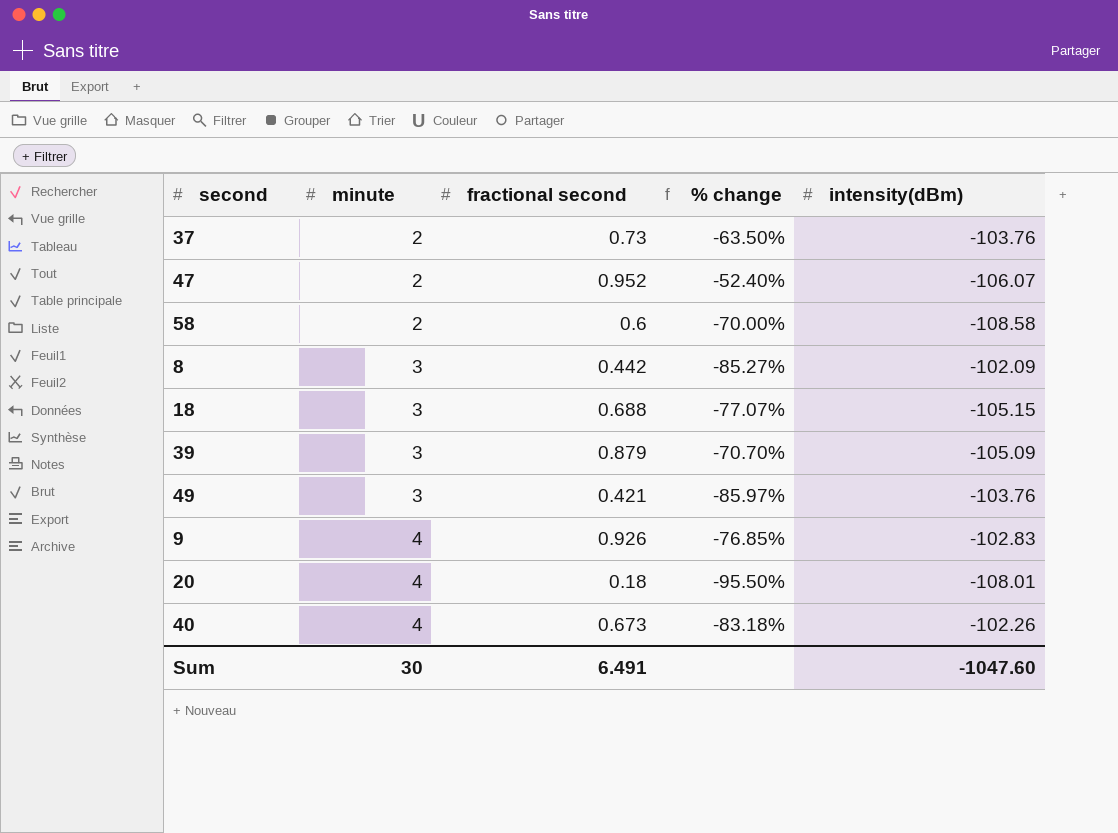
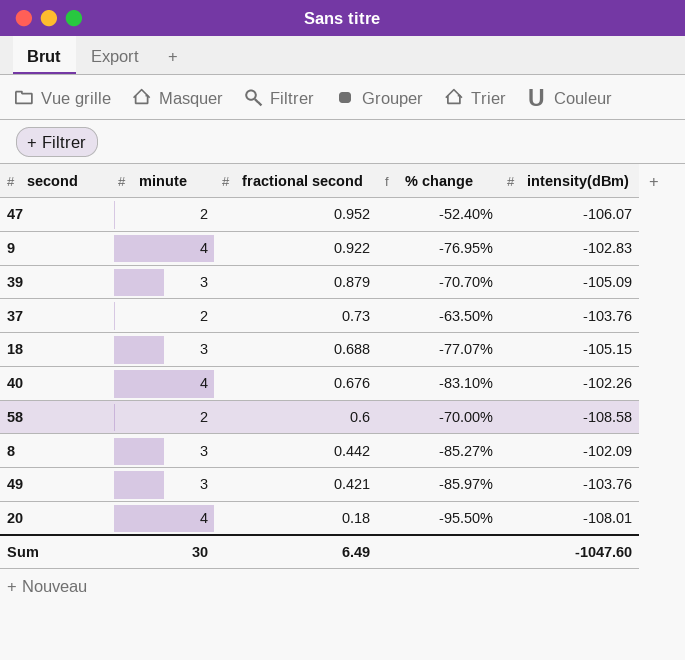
row order: minute ascending -> fractional second descending
9 | fractional second: 0.926 -> 0.922
9 | % change: -76.85% -> -76.95%
40 | fractional second: 0.673 -> 0.676
40 | % change: -83.18% -> -83.10%
Sum | fractional second: 6.491 -> 6.49

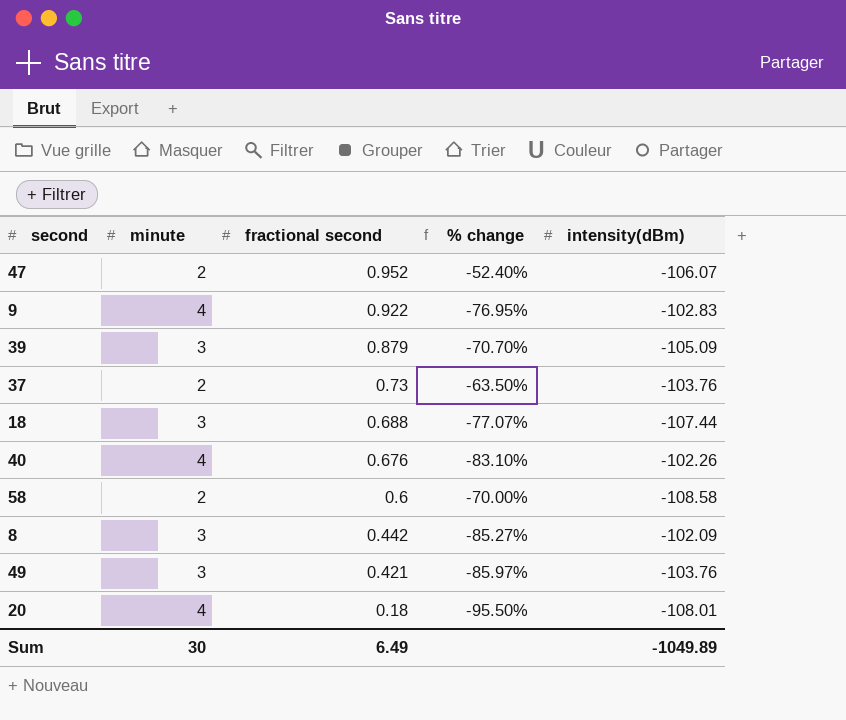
18 | intensity(dBm): -105.15 -> -107.44
Sum | intensity(dBm): -1047.60 -> -1049.89

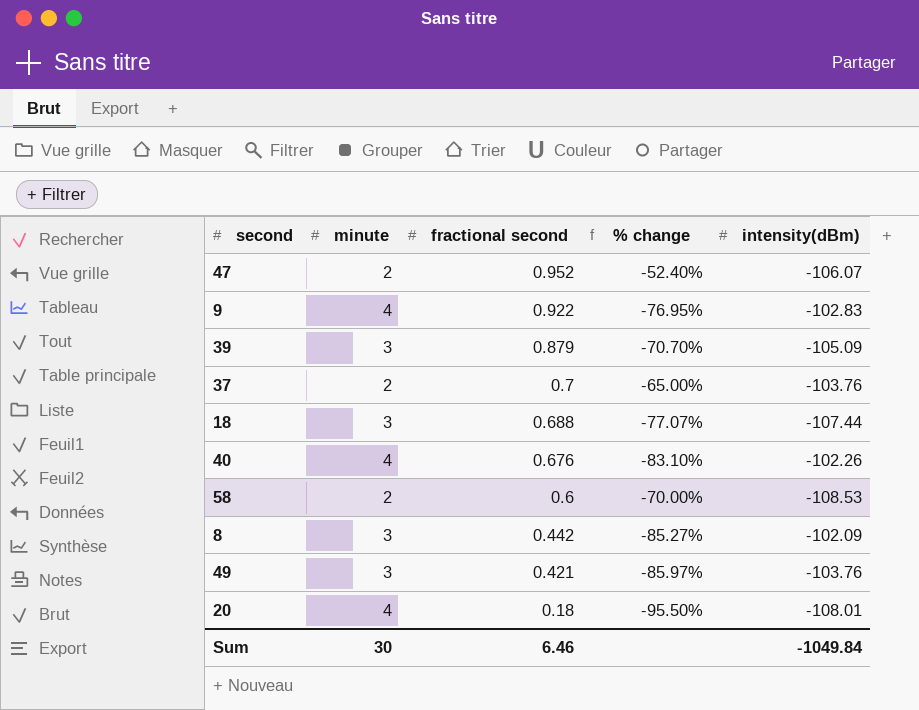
37 | fractional second: 0.73 -> 0.7
37 | % change: -63.50% -> -65.00%
58 | intensity(dBm): -108.58 -> -108.53
Sum | fractional second: 6.49 -> 6.46
Sum | intensity(dBm): -1049.89 -> -1049.84

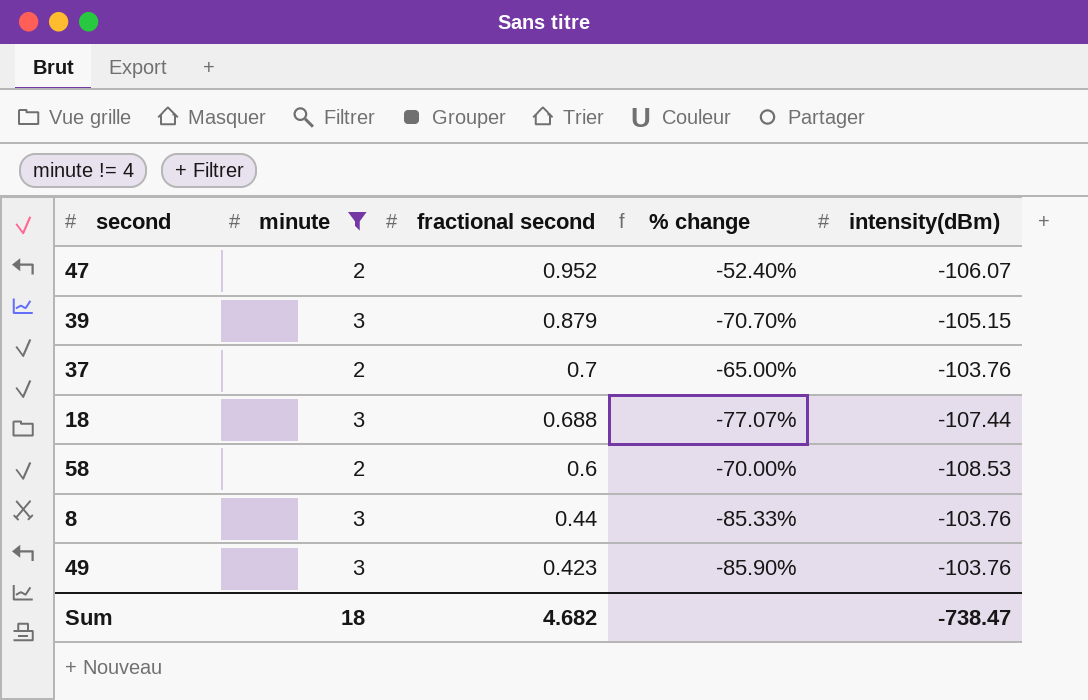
filter: none -> minute != 4
39 | intensity(dBm): -105.09 -> -105.15
8 | fractional second: 0.442 -> 0.44
8 | % change: -85.27% -> -85.33%
8 | intensity(dBm): -102.09 -> -103.76
49 | fractional second: 0.421 -> 0.423
49 | % change: -85.97% -> -85.90%
Sum | minute: 30 -> 18
Sum | fractional second: 6.46 -> 4.682
Sum | intensity(dBm): -1049.84 -> -738.47

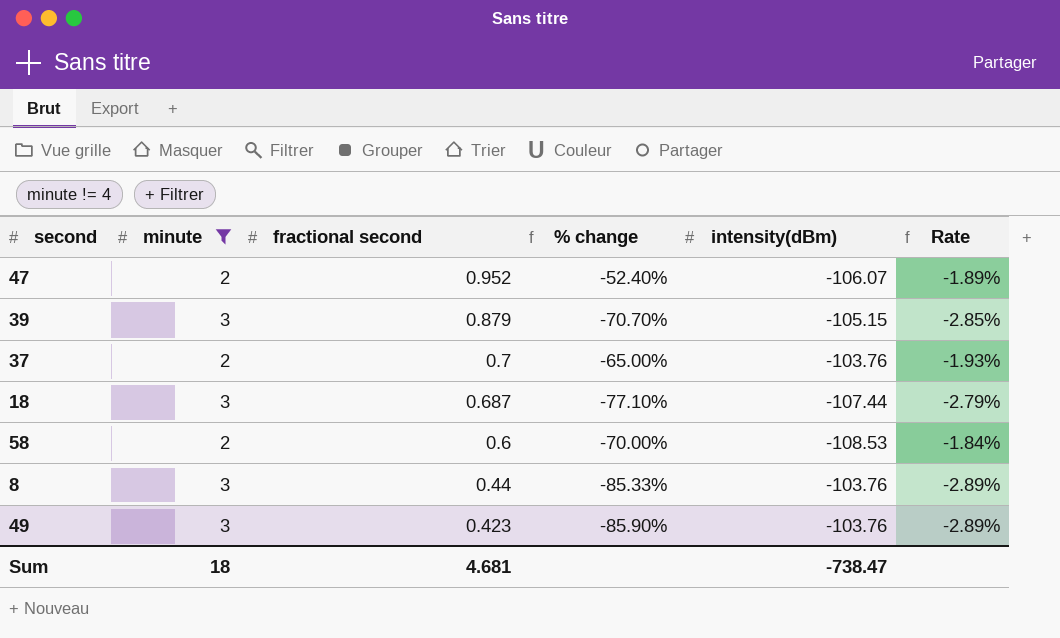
column Rate | formula: none -> [minute] / [intensity(dBm)]
18 | fractional second: 0.688 -> 0.687
18 | % change: -77.07% -> -77.10%
Sum | fractional second: 4.682 -> 4.681

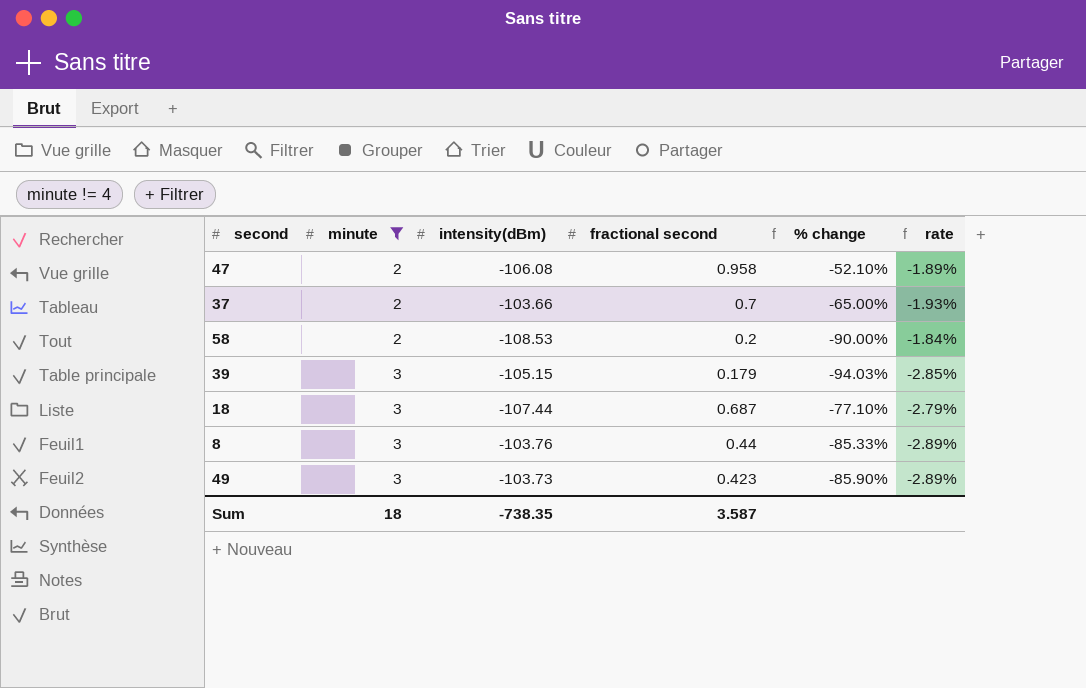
row order: fractional second descending -> minute ascending
column intensity(dBm) | position: 5 -> 3
column name: Rate -> rate
47 | intensity(dBm): -106.07 -> -106.08
47 | fractional second: 0.952 -> 0.958
47 | % change: -52.40% -> -52.10%
37 | intensity(dBm): -103.76 -> -103.66
58 | fractional second: 0.6 -> 0.2
58 | % change: -70.00% -> -90.00%
39 | fractional second: 0.879 -> 0.179
39 | % change: -70.70% -> -94.03%
49 | intensity(dBm): -103.76 -> -103.73
Sum | intensity(dBm): -738.47 -> -738.35
Sum | fractional second: 4.681 -> 3.587

